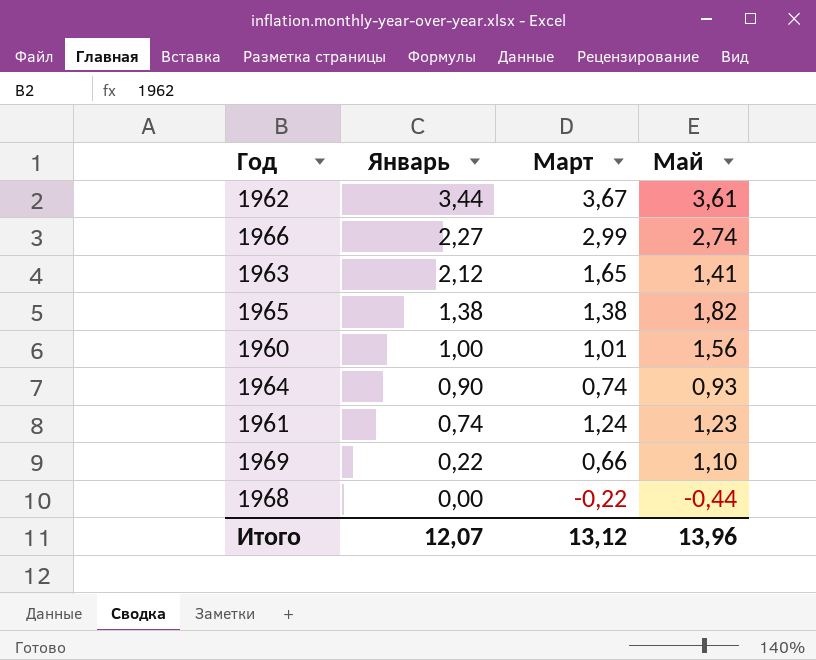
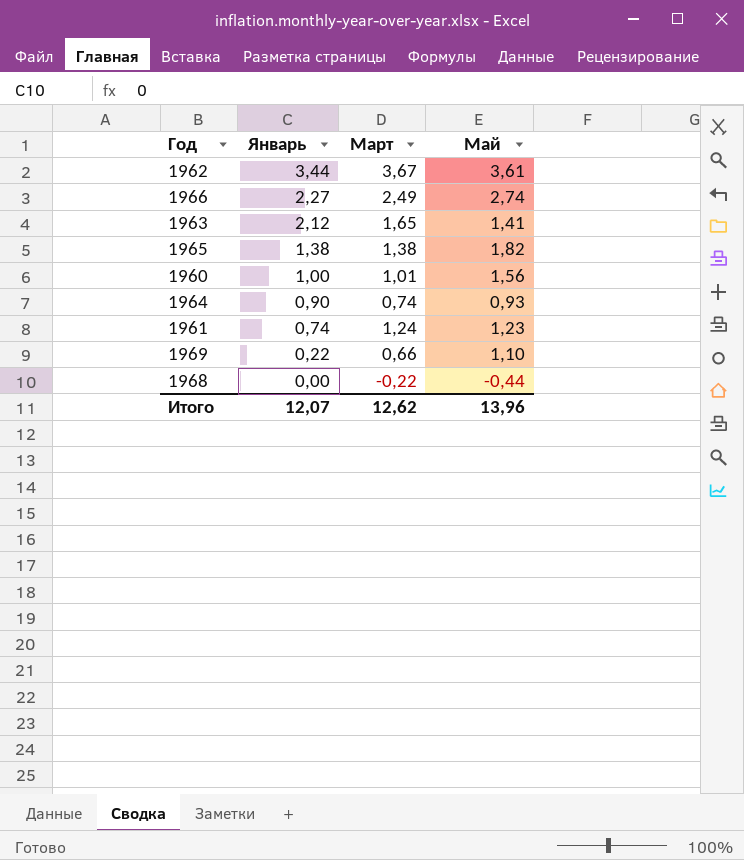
1966 | Март: 2,99 -> 2,49
Итого | Март: 13,12 -> 12,62

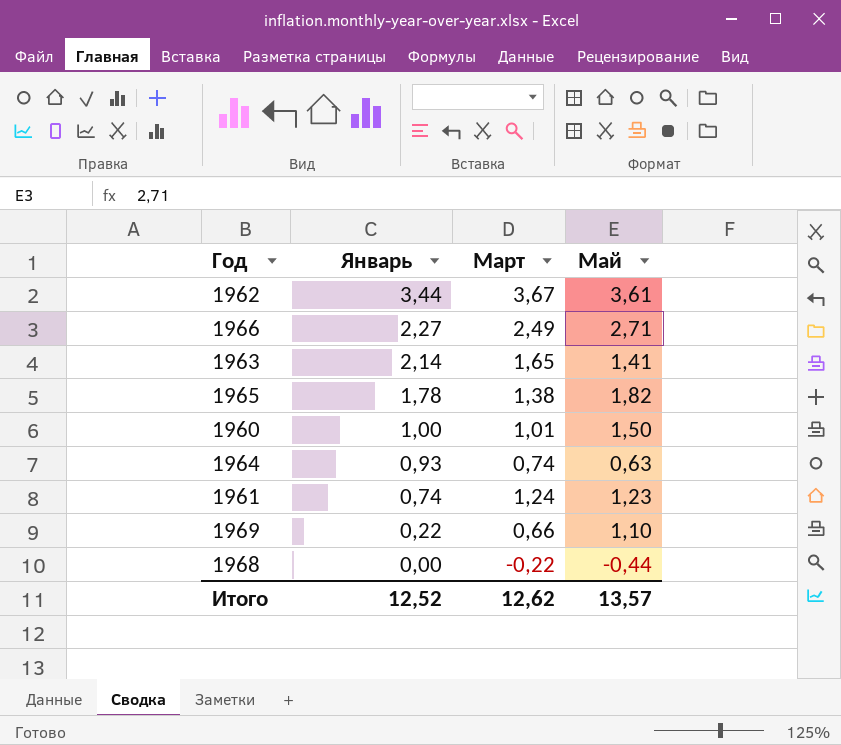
1966 | Май: 2,74 -> 2,71
1963 | Январь: 2,12 -> 2,14
1965 | Январь: 1,38 -> 1,78
1960 | Май: 1,56 -> 1,50
1964 | Январь: 0,90 -> 0,93
1964 | Май: 0,93 -> 0,63
Итого | Январь: 12,07 -> 12,52
Итого | Май: 13,96 -> 13,57

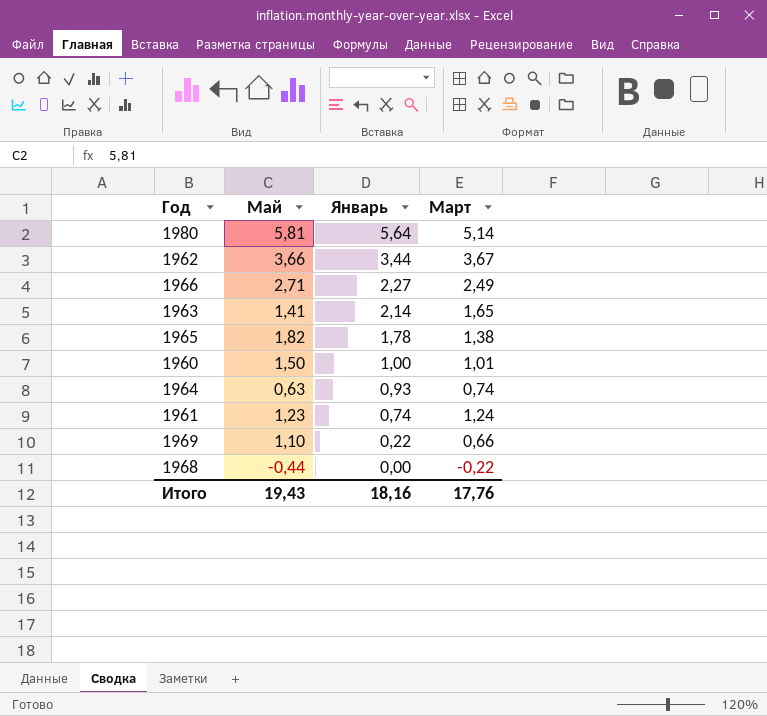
column Май | position: 4 -> 2
row 1980: none -> 5,81 | 5,64 | 5,14
1962 | Май: 3,61 -> 3,66
Итого | Май: 13,57 -> 19,43
Итого | Январь: 12,52 -> 18,16
Итого | Март: 12,62 -> 17,76

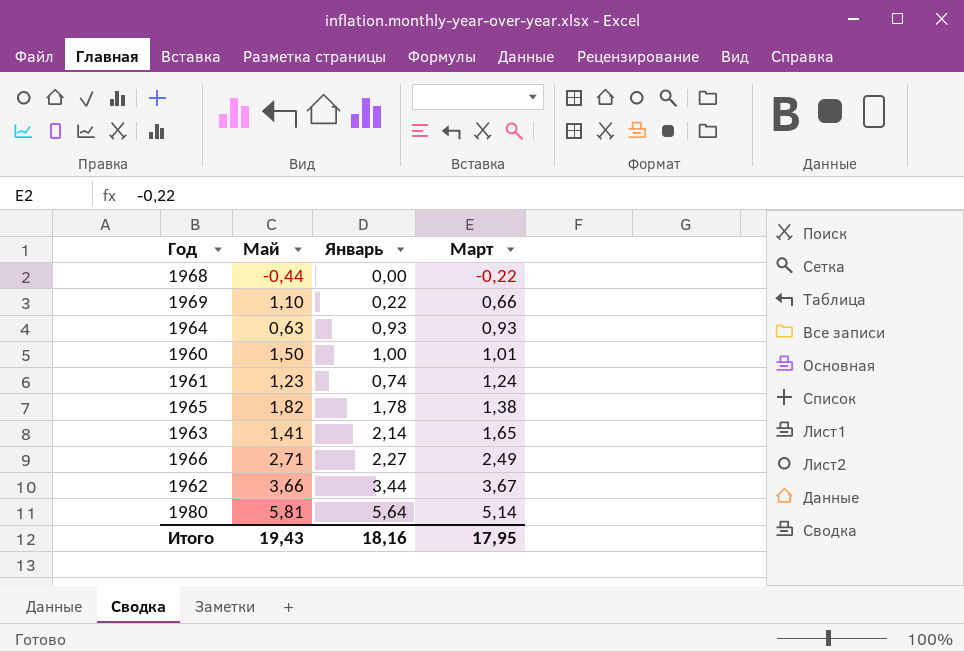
row order: Январь descending -> Март ascending
1964 | Март: 0,74 -> 0,93
Итого | Март: 17,76 -> 17,95

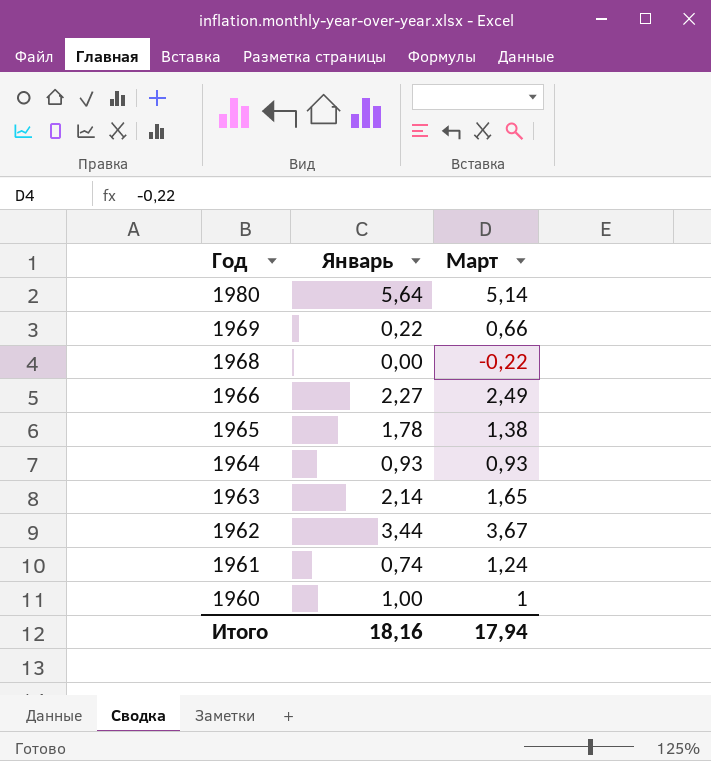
row order: Март ascending -> Год descending
column Май | position: 2 -> none
1960 | Март: 1,01 -> 1
Итого | Март: 17,95 -> 17,94

